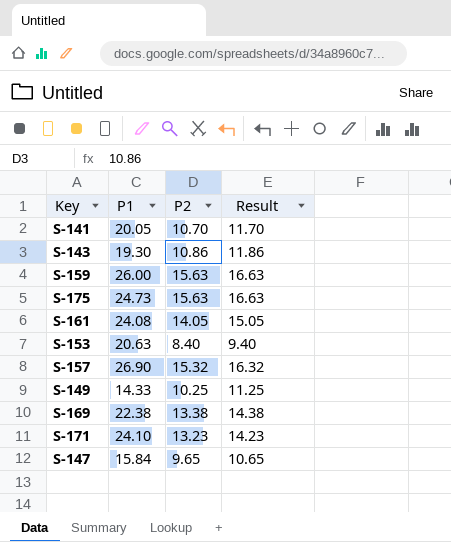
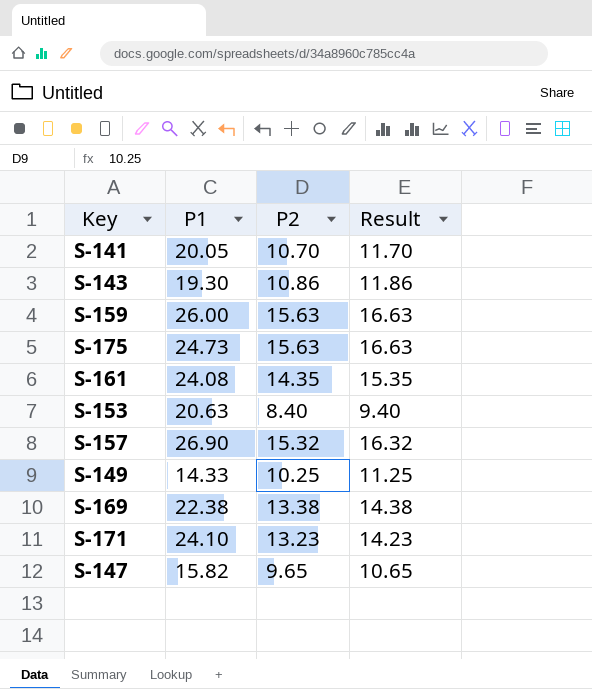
S-161 | P2: 14.05 -> 14.35
S-161 | Result: 15.05 -> 15.35
S-147 | P1: 15.84 -> 15.82

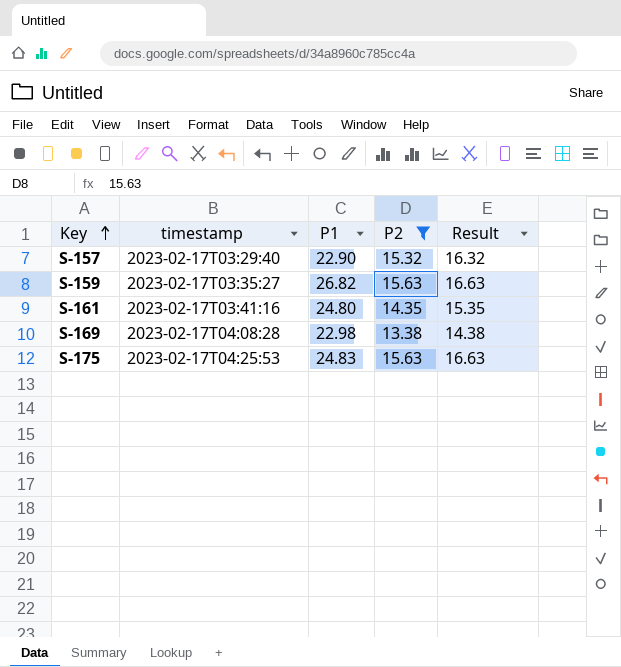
filter: none -> P2 >= 13.38
row order: none -> Key ascending
column timestamp | position: none -> 2
S-157 | P1: 26.90 -> 22.90
S-159 | P1: 26.00 -> 26.82
S-161 | P1: 24.08 -> 24.80
S-169 | P1: 22.38 -> 22.98
S-175 | P1: 24.73 -> 24.83

